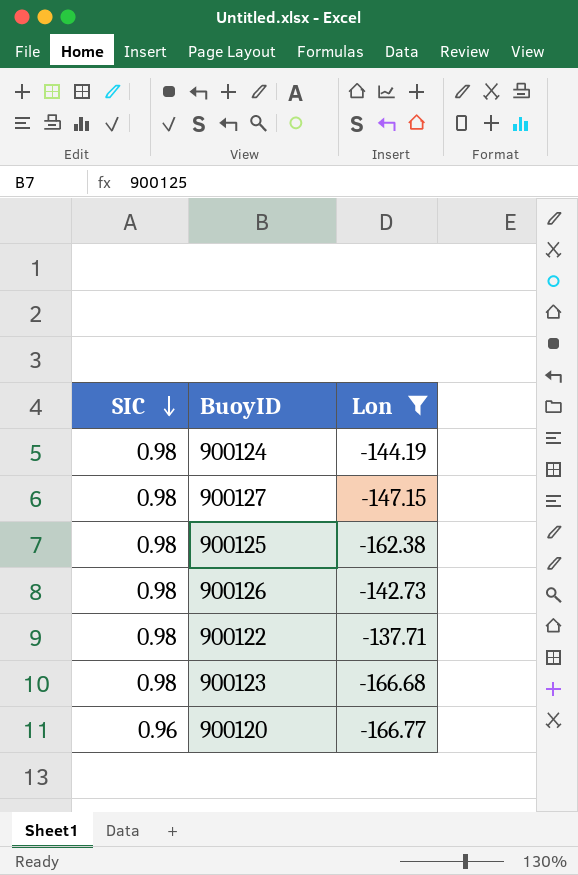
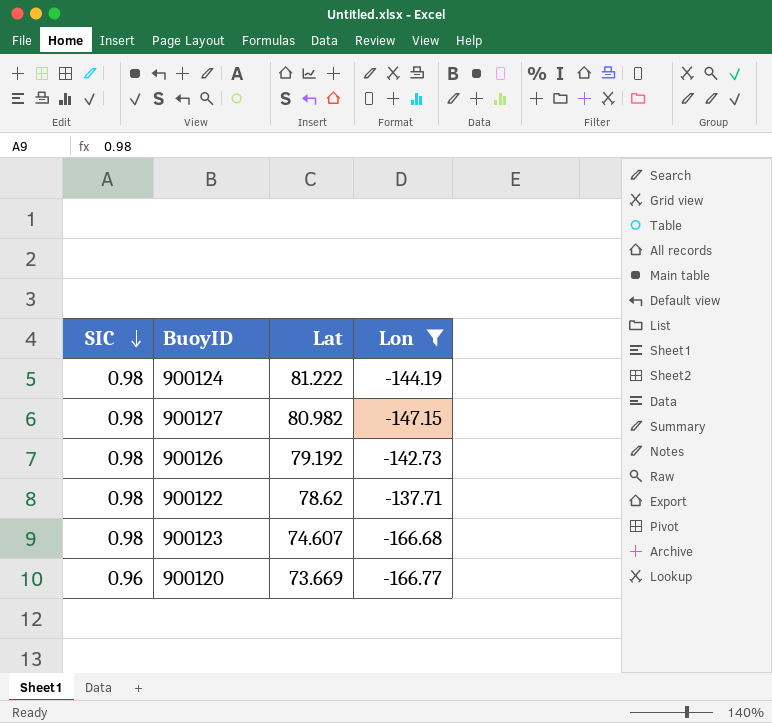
column Lat | position: none -> 3
row 900125: 0.98 | -162.38 -> none

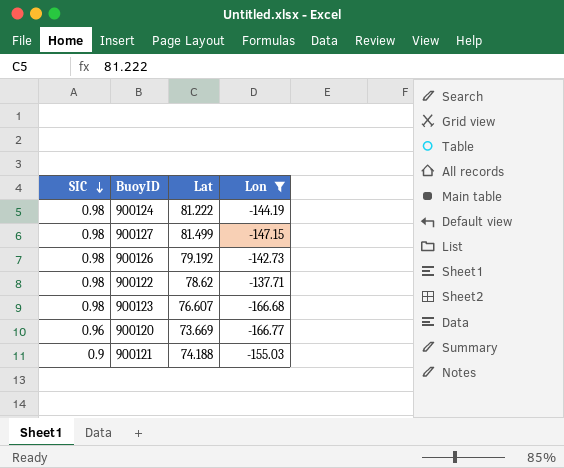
900127 | Lat: 80.982 -> 81.499
900123 | Lat: 74.607 -> 76.607
row 900121: none -> 0.9 | 74.188 | -155.03

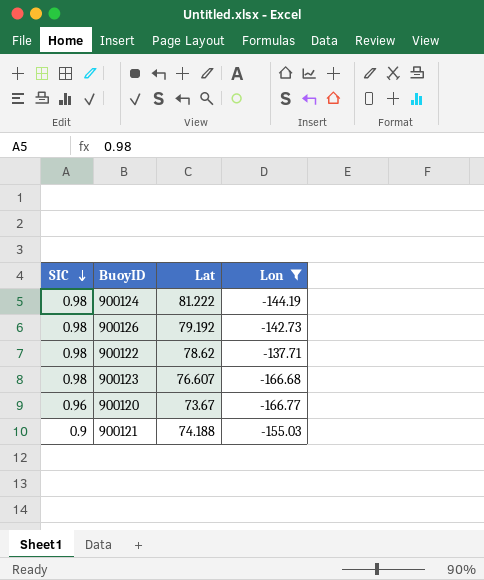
row 900127: 0.98 | 81.499 | -147.15 -> none
900120 | Lat: 73.669 -> 73.67

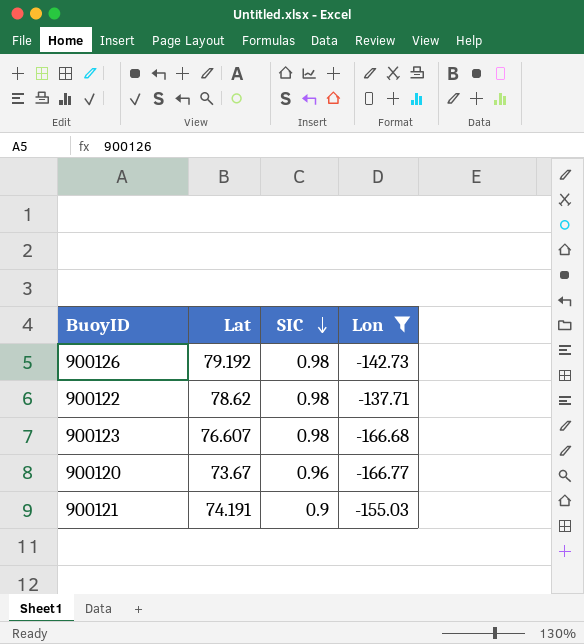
column SIC | position: 1 -> 3
row 900124: 0.98 | 81.222 | -144.19 -> none
900121 | Lat: 74.188 -> 74.191

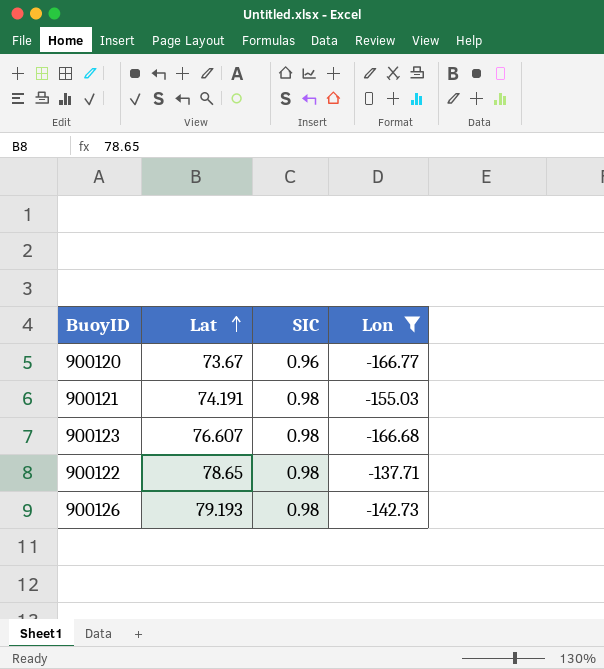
row order: SIC descending -> Lat ascending
900121 | SIC: 0.9 -> 0.98
900122 | Lat: 78.62 -> 78.65
900126 | Lat: 79.192 -> 79.193

